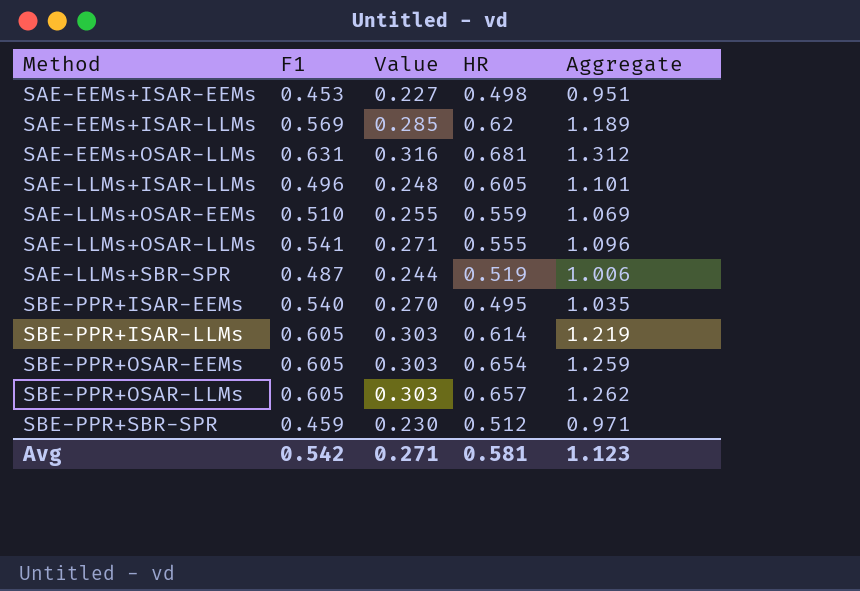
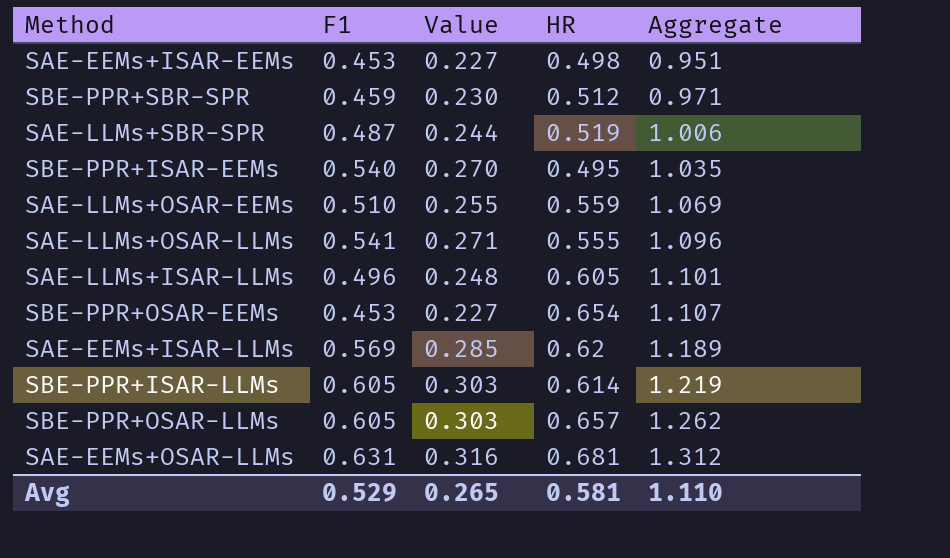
row order: Method ascending -> Aggregate ascending
SBE-PPR+OSAR-EEMs | F1: 0.605 -> 0.453
SBE-PPR+OSAR-EEMs | Value: 0.303 -> 0.227
SBE-PPR+OSAR-EEMs | Aggregate: 1.259 -> 1.107
Avg | F1: 0.542 -> 0.529
Avg | Value: 0.271 -> 0.265
Avg | Aggregate: 1.123 -> 1.110

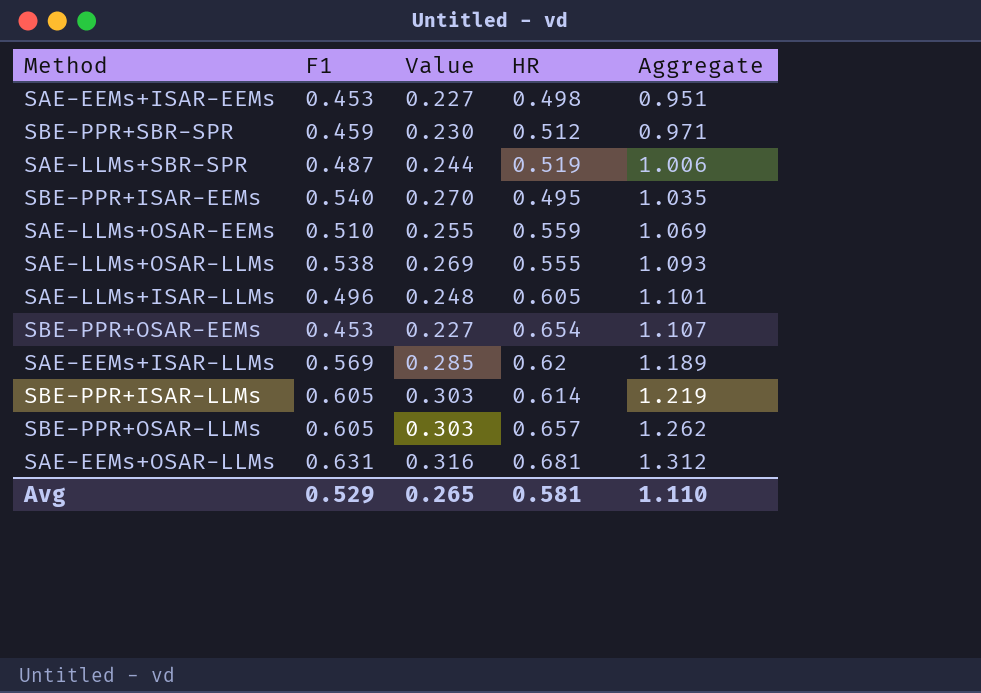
SAE-LLMs+OSAR-LLMs | F1: 0.541 -> 0.538
SAE-LLMs+OSAR-LLMs | Value: 0.271 -> 0.269
SAE-LLMs+OSAR-LLMs | Aggregate: 1.096 -> 1.093

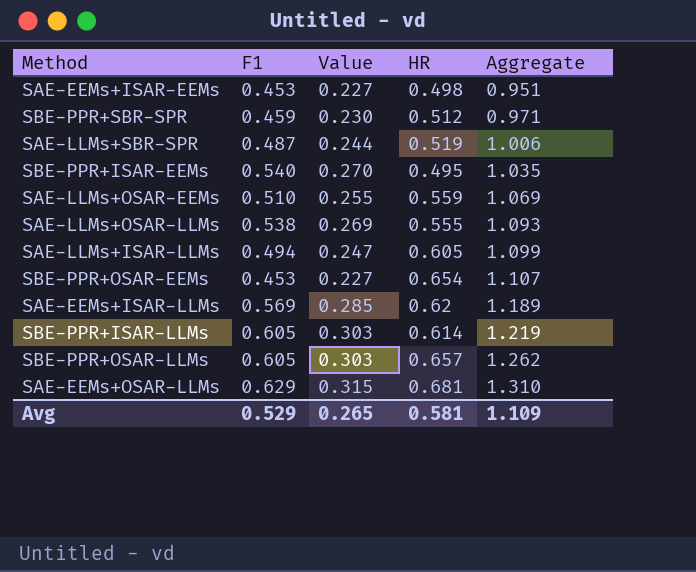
SAE-LLMs+ISAR-LLMs | F1: 0.496 -> 0.494
SAE-LLMs+ISAR-LLMs | Value: 0.248 -> 0.247
SAE-LLMs+ISAR-LLMs | Aggregate: 1.101 -> 1.099
SAE-EEMs+OSAR-LLMs | F1: 0.631 -> 0.629
SAE-EEMs+OSAR-LLMs | Value: 0.316 -> 0.315
SAE-EEMs+OSAR-LLMs | Aggregate: 1.312 -> 1.310
Avg | Aggregate: 1.110 -> 1.109

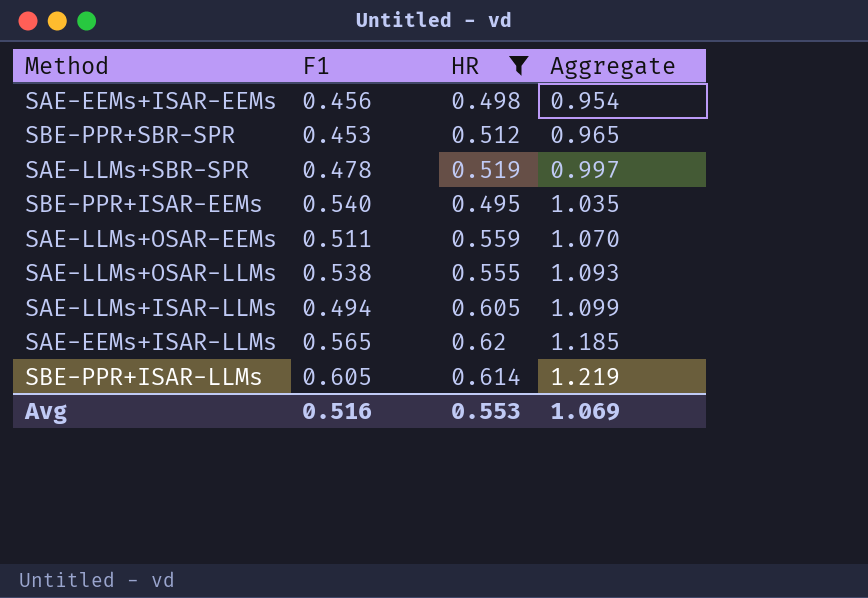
filter: none -> HR <= 0.62
column Value | formula: [F1] * 0.5 -> none
SAE-EEMs+ISAR-EEMs | F1: 0.453 -> 0.456
SAE-EEMs+ISAR-EEMs | Aggregate: 0.951 -> 0.954
SBE-PPR+SBR-SPR | F1: 0.459 -> 0.453
SBE-PPR+SBR-SPR | Aggregate: 0.971 -> 0.965
SAE-LLMs+SBR-SPR | F1: 0.487 -> 0.478
SAE-LLMs+SBR-SPR | Aggregate: 1.006 -> 0.997
SAE-LLMs+OSAR-EEMs | F1: 0.510 -> 0.511
SAE-LLMs+OSAR-EEMs | Aggregate: 1.069 -> 1.070
SAE-EEMs+ISAR-LLMs | F1: 0.569 -> 0.565
SAE-EEMs+ISAR-LLMs | Aggregate: 1.189 -> 1.185
Avg | F1: 0.529 -> 0.516
Avg | HR: 0.581 -> 0.553
Avg | Aggregate: 1.109 -> 1.069

